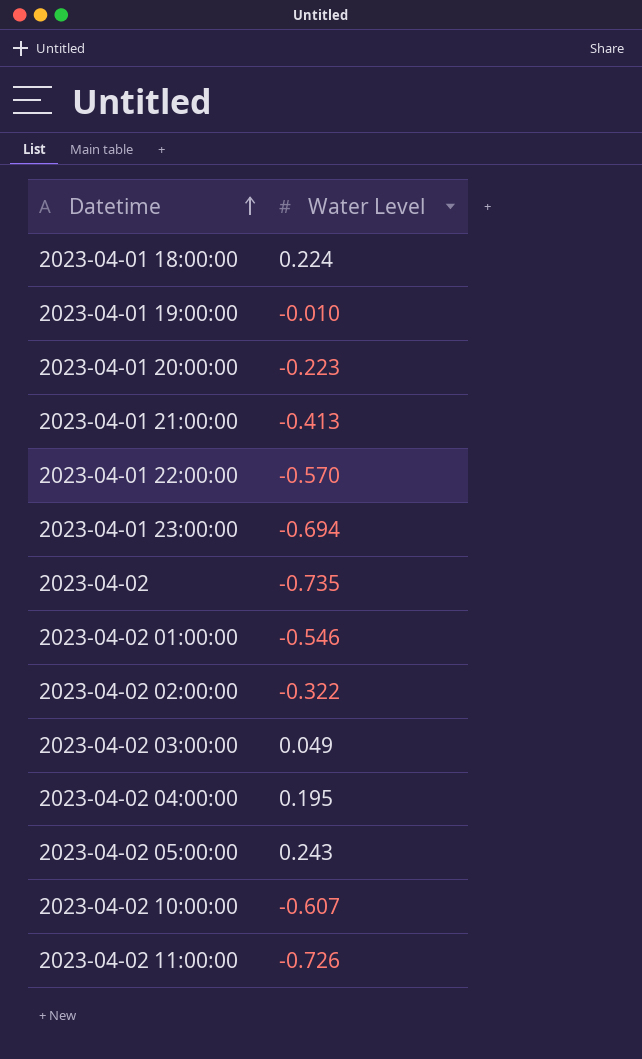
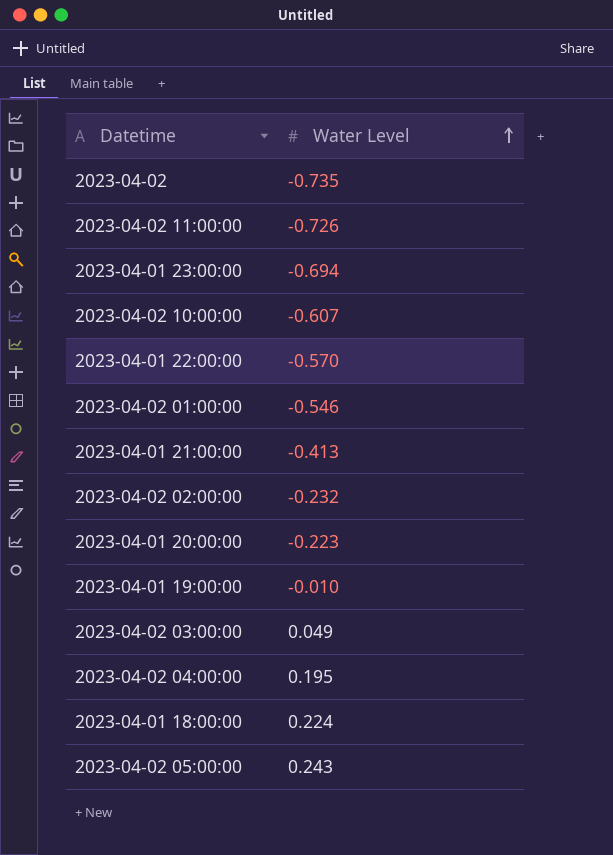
row order: Datetime ascending -> Water Level ascending
2023-04-02 02:00:00 | Water Level: -0.322 -> -0.232

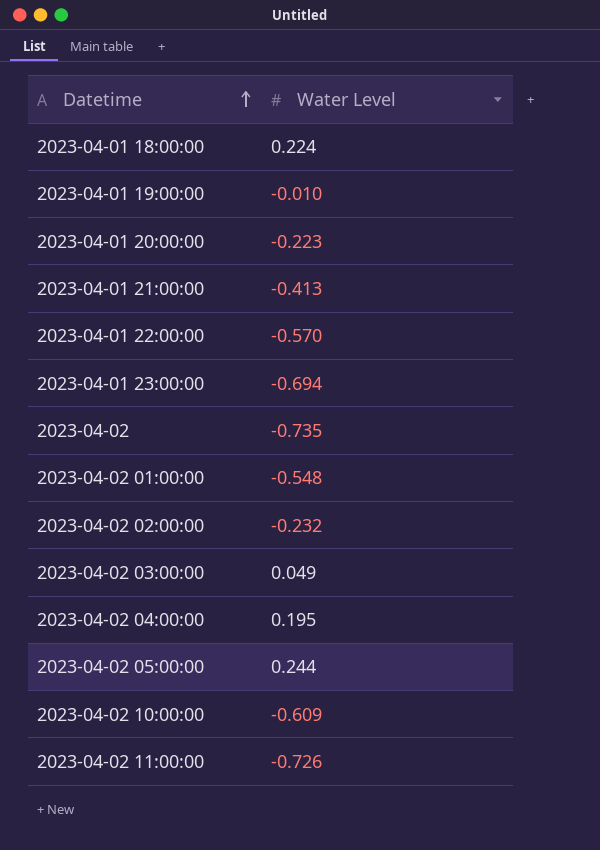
row order: Water Level ascending -> Datetime ascending
2023-04-02 01:00:00 | Water Level: -0.546 -> -0.548
2023-04-02 05:00:00 | Water Level: 0.243 -> 0.244
2023-04-02 10:00:00 | Water Level: -0.607 -> -0.609

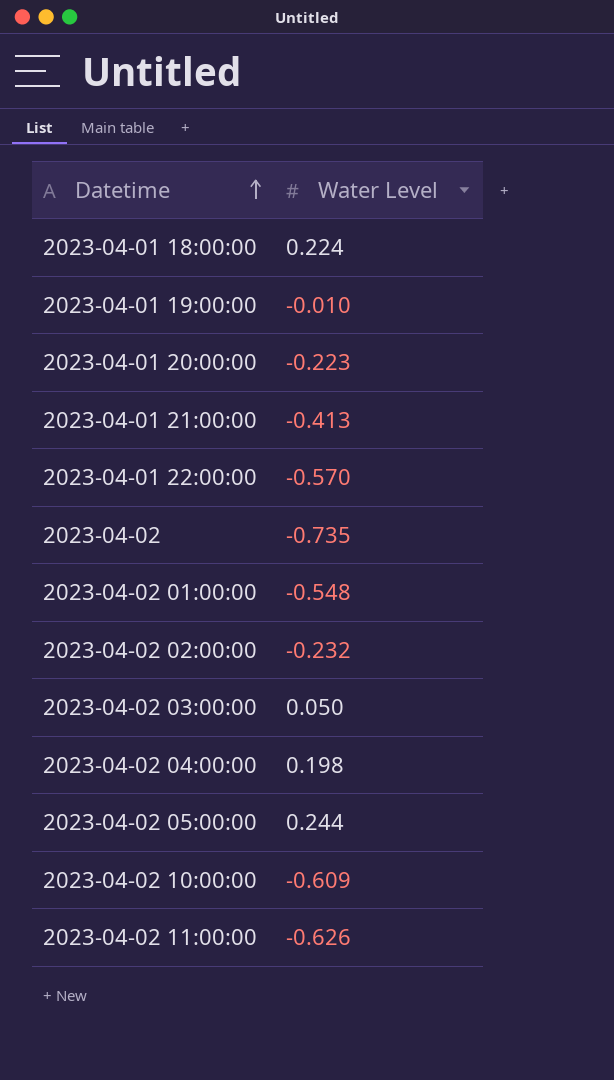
row 2023-04-01 23:00:00: -0.694 -> none
2023-04-02 03:00:00 | Water Level: 0.049 -> 0.050
2023-04-02 04:00:00 | Water Level: 0.195 -> 0.198
2023-04-02 11:00:00 | Water Level: -0.726 -> -0.626

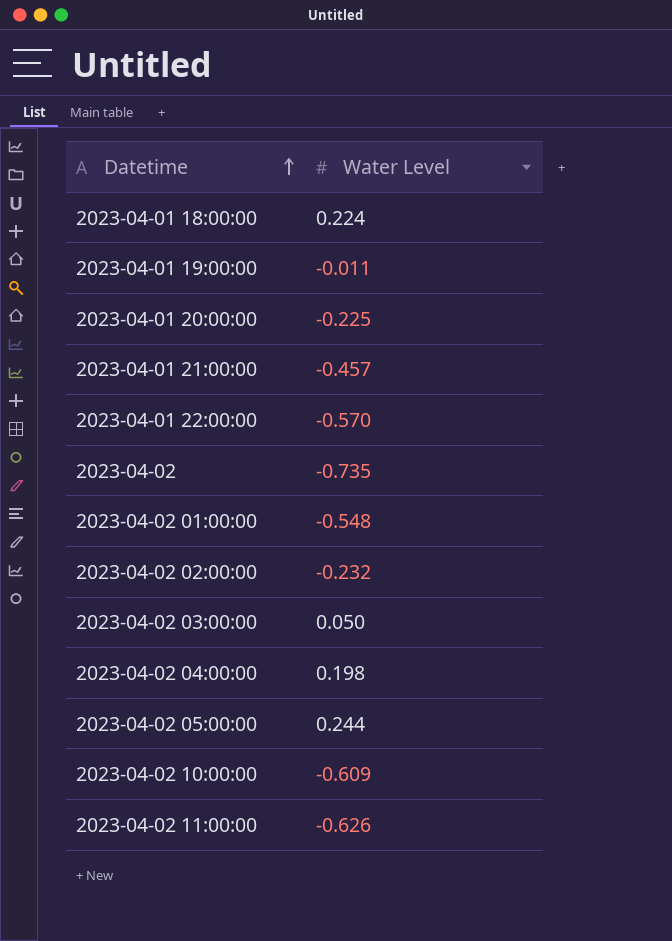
2023-04-01 19:00:00 | Water Level: -0.010 -> -0.011
2023-04-01 20:00:00 | Water Level: -0.223 -> -0.225
2023-04-01 21:00:00 | Water Level: -0.413 -> -0.457

